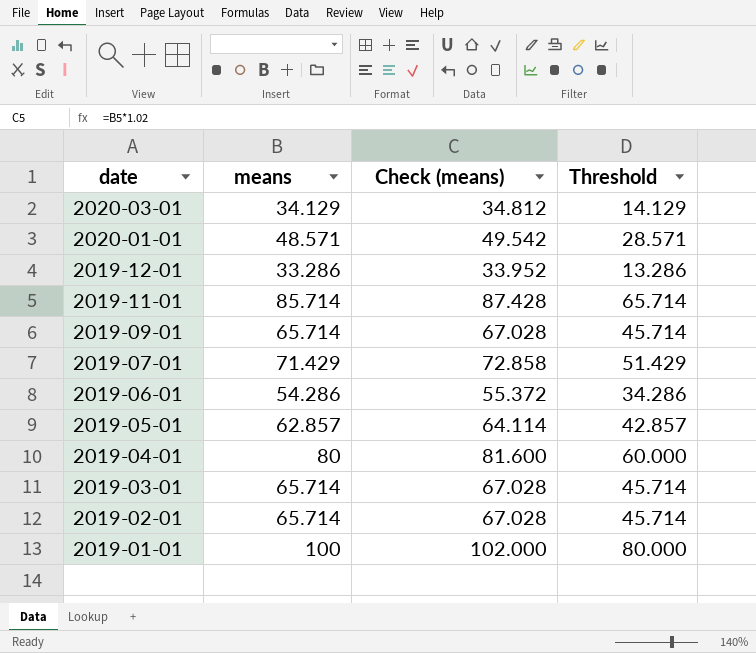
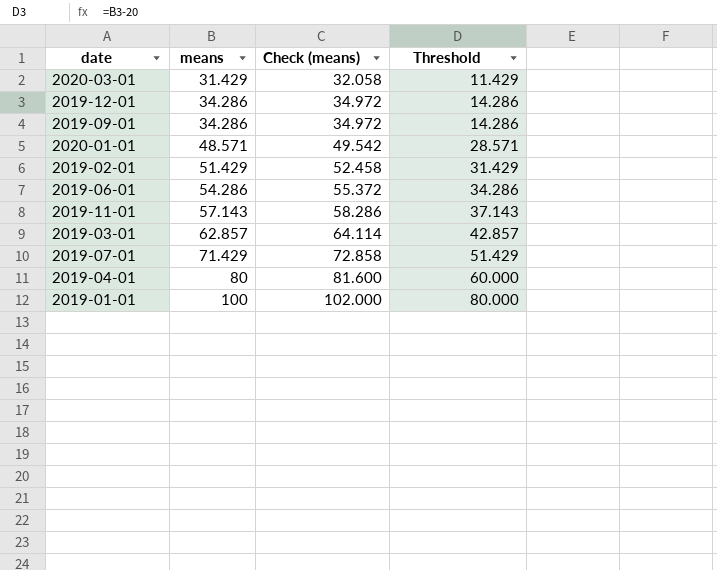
row order: date descending -> means ascending
row 2019-05-01: 62.857 | 64.114 | 42.857 -> none
2020-03-01 | means: 34.129 -> 31.429
2020-03-01 | Check (means): 34.812 -> 32.058
2020-03-01 | Threshold: 14.129 -> 11.429
2019-12-01 | means: 33.286 -> 34.286
2019-12-01 | Check (means): 33.952 -> 34.972
2019-12-01 | Threshold: 13.286 -> 14.286
2019-09-01 | means: 65.714 -> 34.286
2019-09-01 | Check (means): 67.028 -> 34.972
2019-09-01 | Threshold: 45.714 -> 14.286
2019-02-01 | means: 65.714 -> 51.429
2019-02-01 | Check (means): 67.028 -> 52.458
2019-02-01 | Threshold: 45.714 -> 31.429
2019-11-01 | means: 85.714 -> 57.143
2019-11-01 | Check (means): 87.428 -> 58.286
2019-11-01 | Threshold: 65.714 -> 37.143
2019-03-01 | means: 65.714 -> 62.857
2019-03-01 | Check (means): 67.028 -> 64.114
2019-03-01 | Threshold: 45.714 -> 42.857

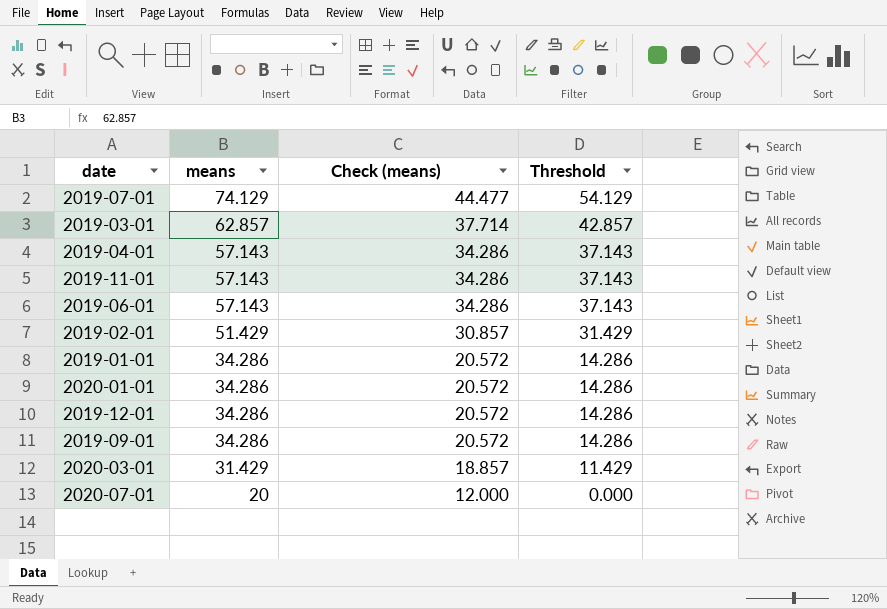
row order: means ascending -> means descending
column Check (means) | formula: [means] * 1.02 -> [means] * 0.6
2019-07-01 | means: 71.429 -> 74.129
2019-07-01 | Threshold: 51.429 -> 54.129
2019-04-01 | means: 80 -> 57.143
2019-04-01 | Threshold: 60.000 -> 37.143
2019-06-01 | means: 54.286 -> 57.143
2019-06-01 | Threshold: 34.286 -> 37.143
2019-01-01 | means: 100 -> 34.286
2019-01-01 | Threshold: 80.000 -> 14.286
2020-01-01 | means: 48.571 -> 34.286
2020-01-01 | Threshold: 28.571 -> 14.286
row 2020-07-01: none -> 20 | 12.000 | 0.000

